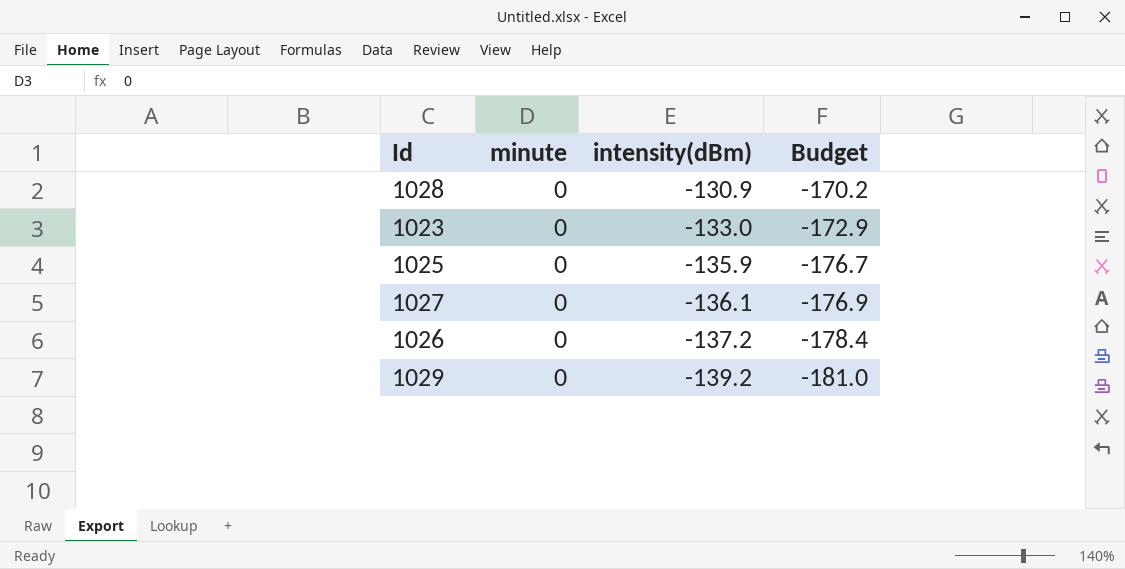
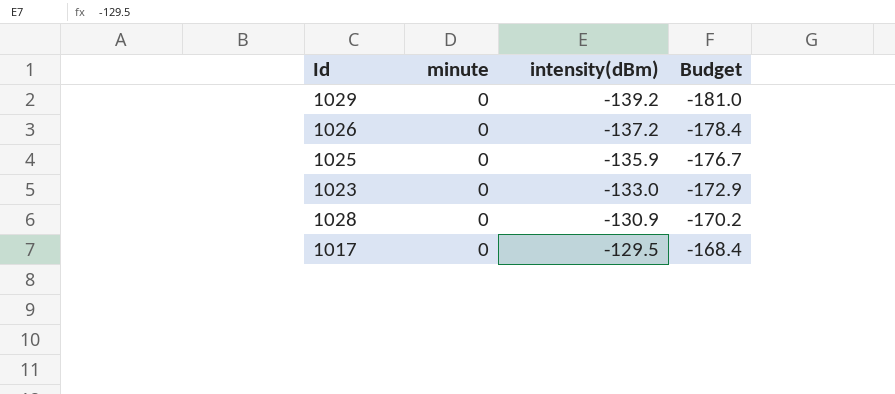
row order: intensity(dBm) descending -> intensity(dBm) ascending
row 1027: 0 | -136.1 | -176.9 -> none
row 1017: none -> 0 | -129.5 | -168.4

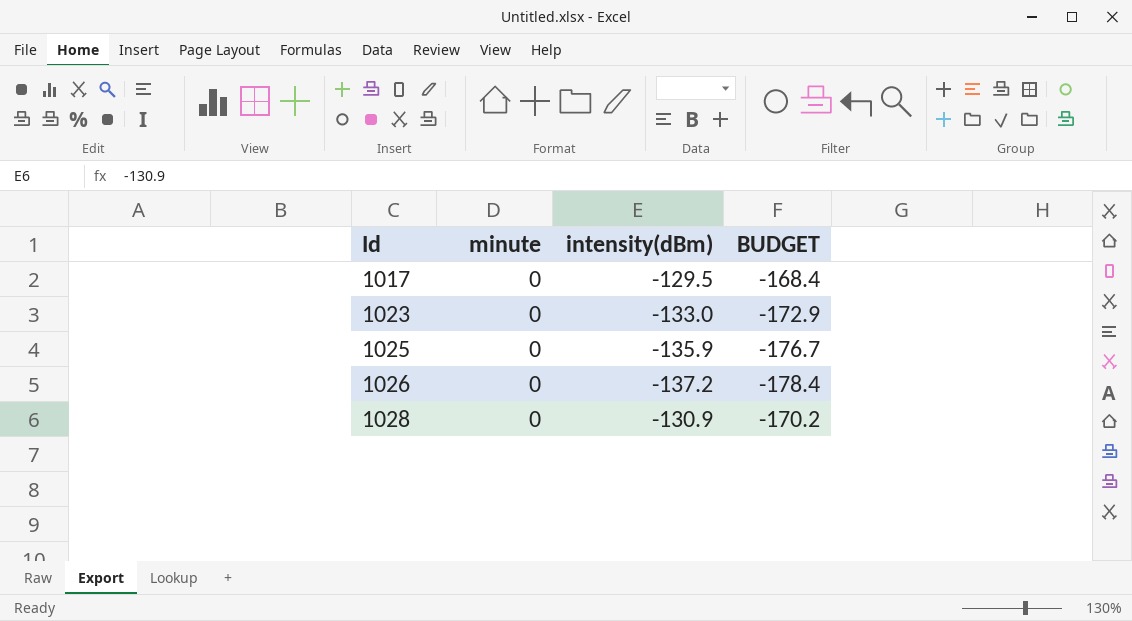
row order: intensity(dBm) ascending -> Id ascending
column name: Budget -> BUDGET
row 1029: 0 | -139.2 | -181.0 -> none

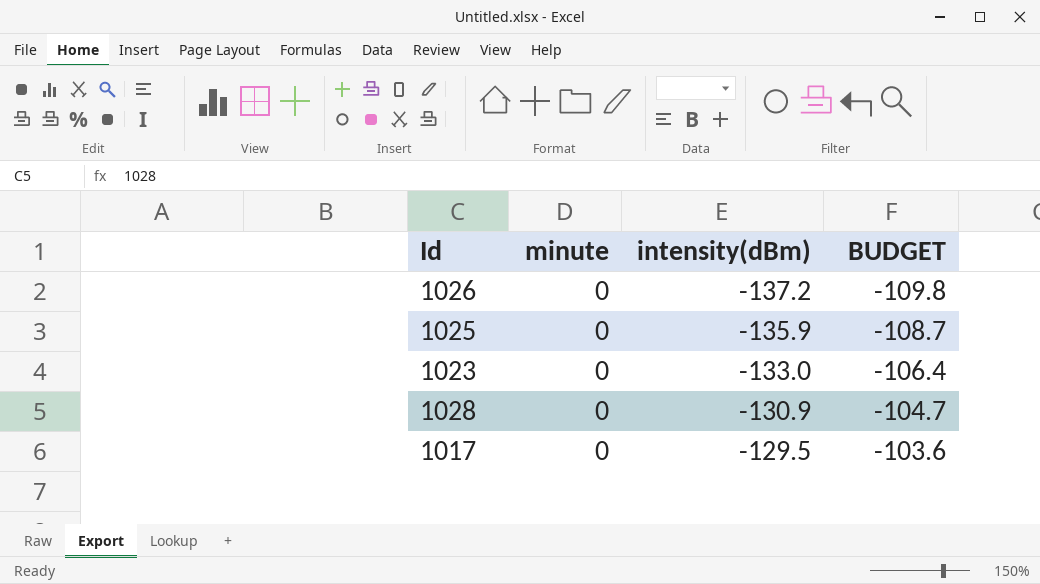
row order: Id ascending -> intensity(dBm) ascending
column BUDGET | formula: [intensity(dBm)] * 1.3 -> [intensity(dBm)] * 0.8

